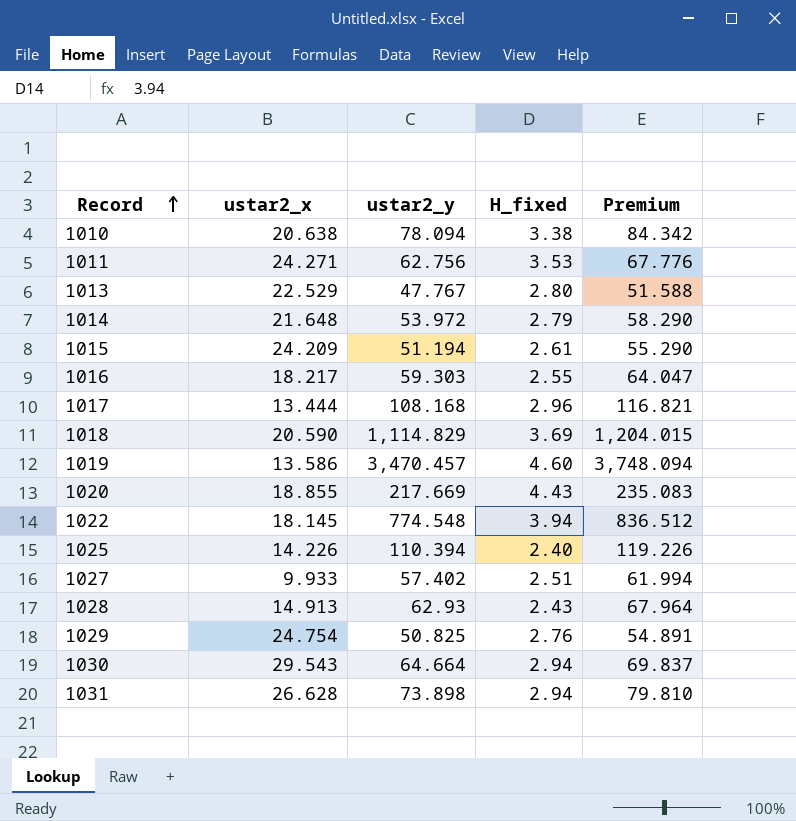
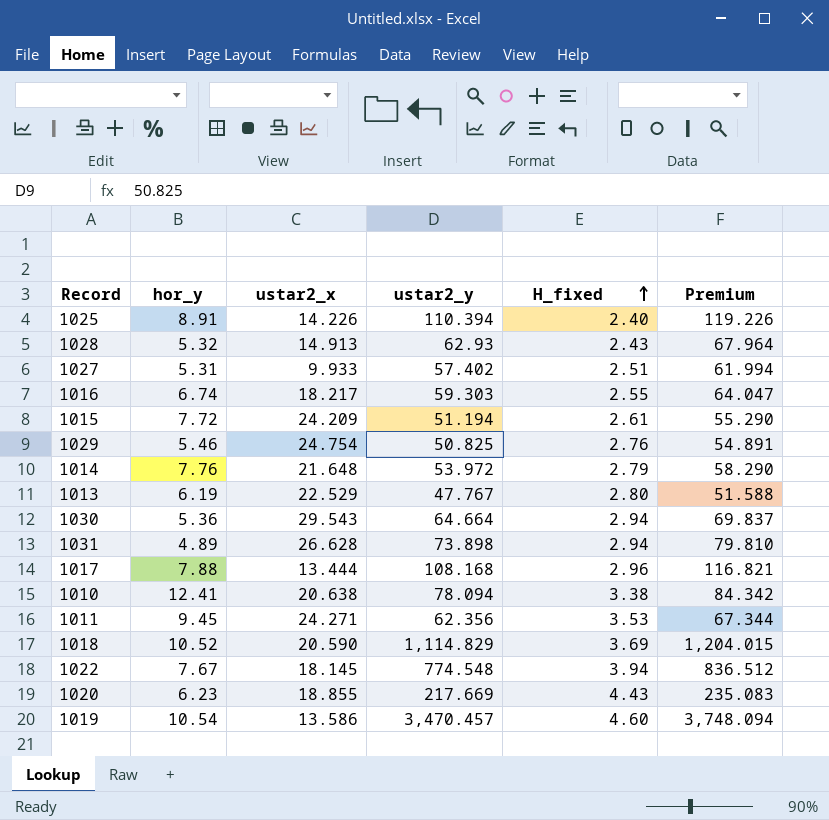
row order: Record ascending -> H_fixed ascending
column hor_y | position: none -> 2
1011 | ustar2_y: 62.756 -> 62.356
1011 | Premium: 67.776 -> 67.344

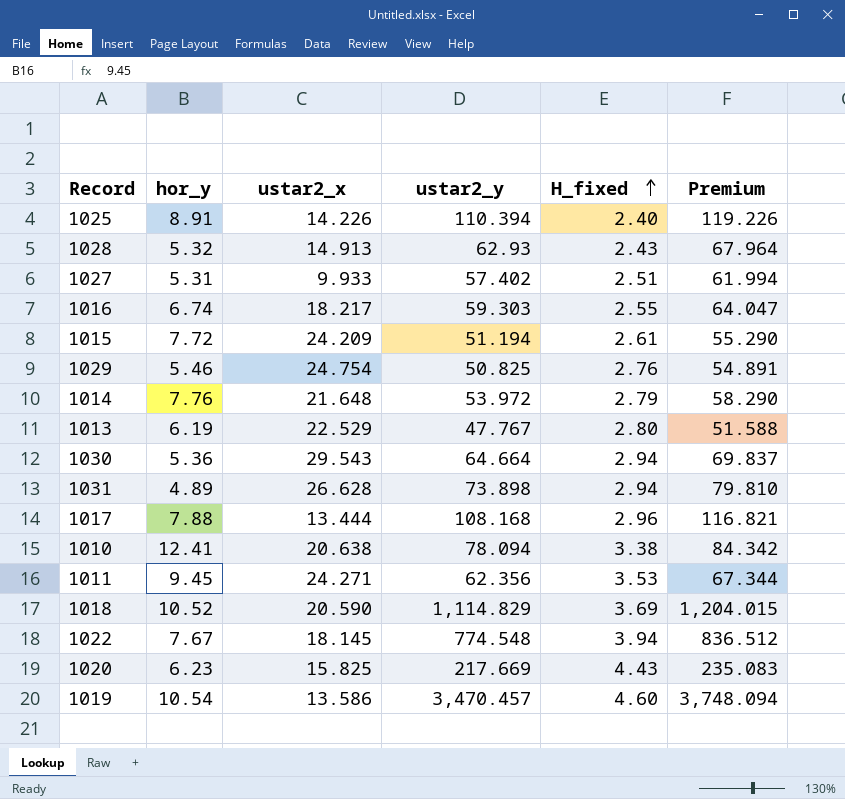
1020 | ustar2_x: 18.855 -> 15.825

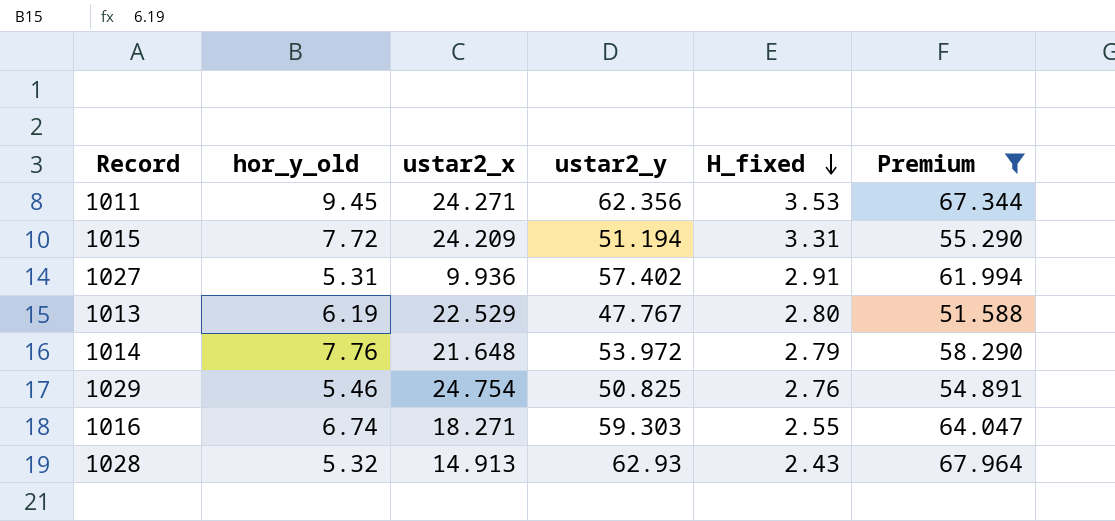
filter: none -> Premium <= 67.964
row order: H_fixed ascending -> H_fixed descending
column name: hor_y -> hor_y_old
1015 | H_fixed: 2.61 -> 3.31
1027 | ustar2_x: 9.933 -> 9.936
1027 | H_fixed: 2.51 -> 2.91
1016 | ustar2_x: 18.217 -> 18.271

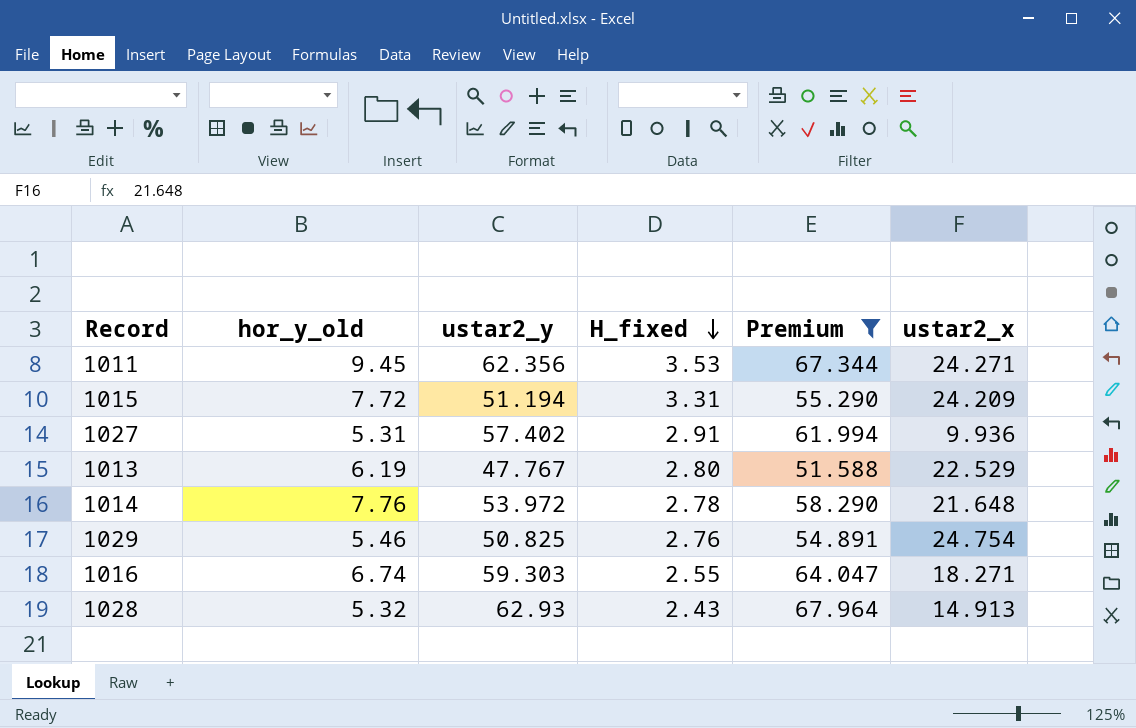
column ustar2_x | position: 3 -> 6
1014 | H_fixed: 2.79 -> 2.78

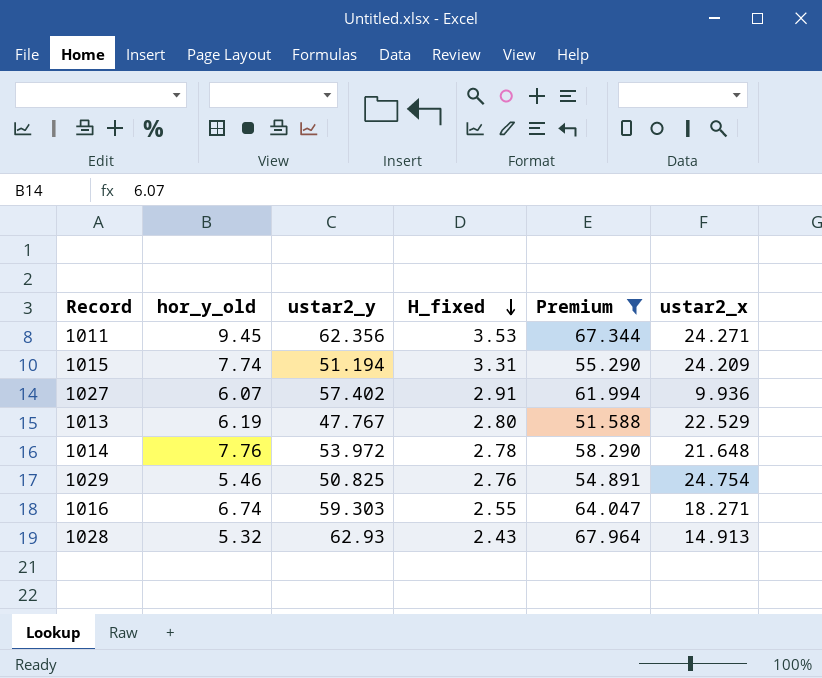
1015 | hor_y_old: 7.72 -> 7.74
1027 | hor_y_old: 5.31 -> 6.07

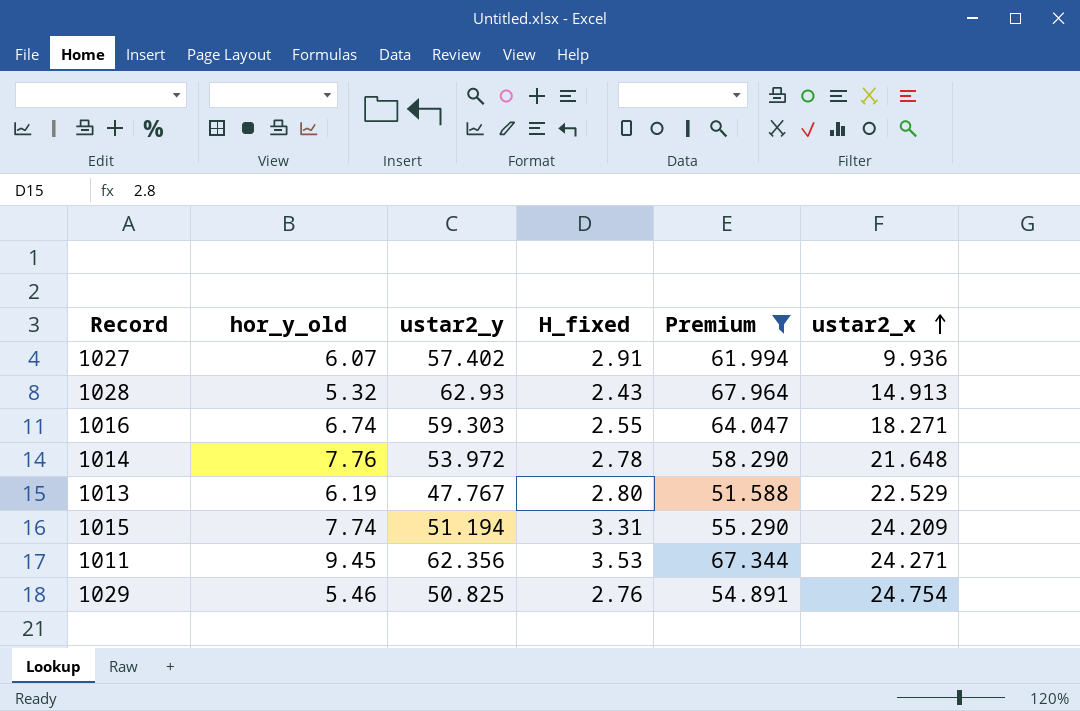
row order: H_fixed descending -> ustar2_x ascending

